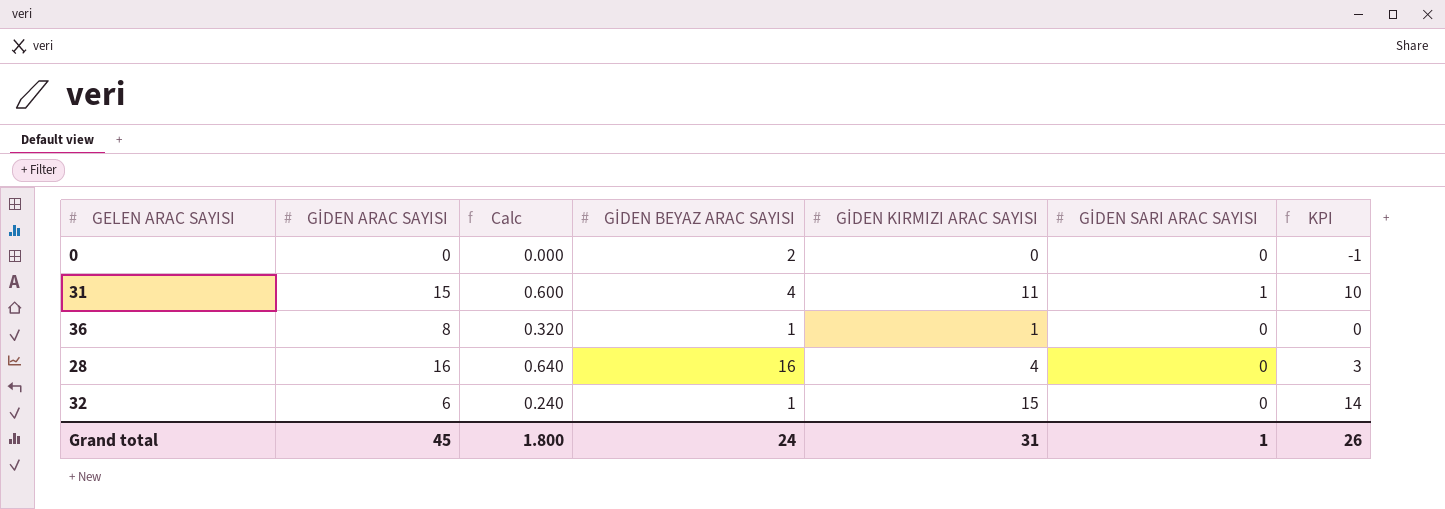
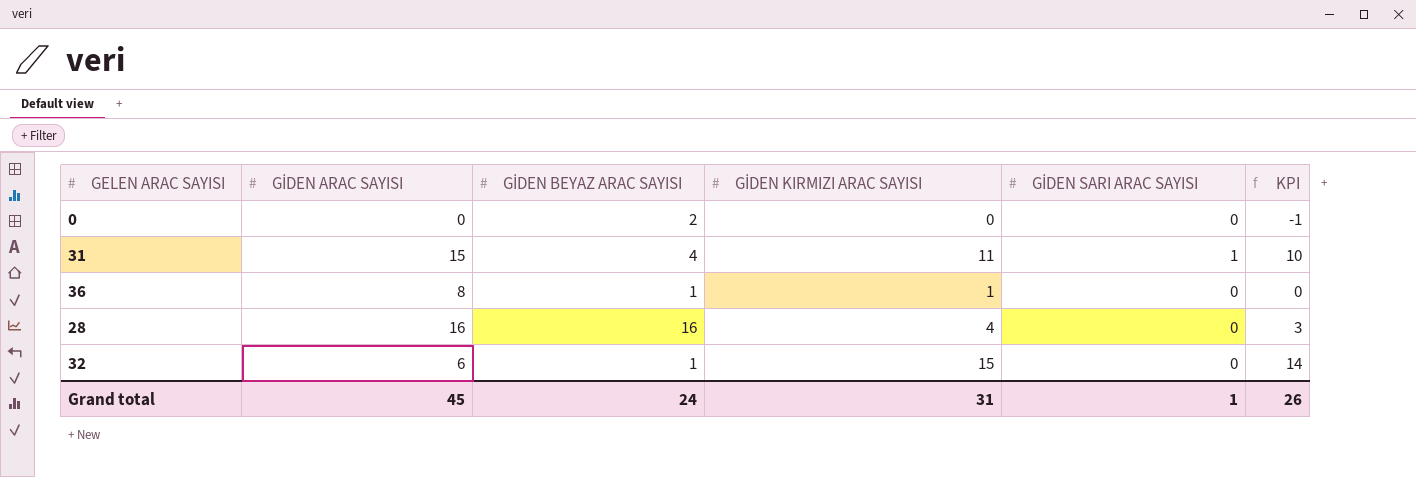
column Calc | formula: [GİDEN ARAC SAYISI] * 0.04 -> none

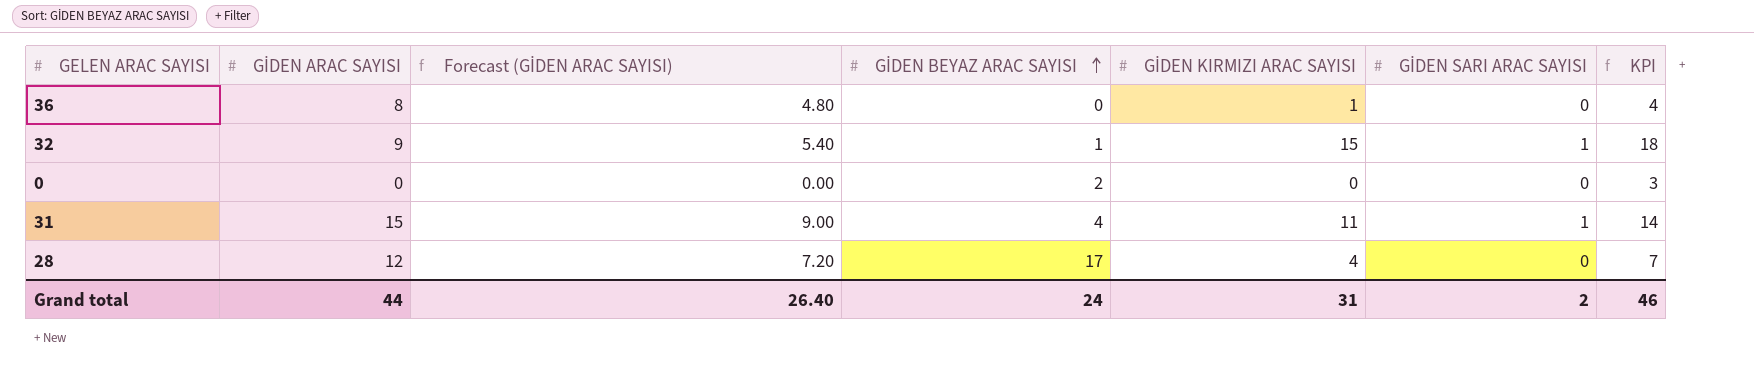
row order: none -> GİDEN BEYAZ ARAC SAYISI ascending
column Forecast (GİDEN ARAC SAYISI) | formula: none -> [GİDEN ARAC SAYISI] * 0.6
column KPI | formula: [GİDEN KIRMIZI ARAC SAYISI] - 1 -> [GİDEN KIRMIZI ARAC SAYISI] + 3
36 | GİDEN BEYAZ ARAC SAYISI: 1 -> 0
32 | GİDEN ARAC SAYISI: 6 -> 9
32 | GİDEN SARI ARAC SAYISI: 0 -> 1
28 | GİDEN ARAC SAYISI: 16 -> 12
28 | GİDEN BEYAZ ARAC SAYISI: 16 -> 17
Grand total | GİDEN ARAC SAYISI: 45 -> 44
Grand total | GİDEN SARI ARAC SAYISI: 1 -> 2
Grand total | KPI: 26 -> 46

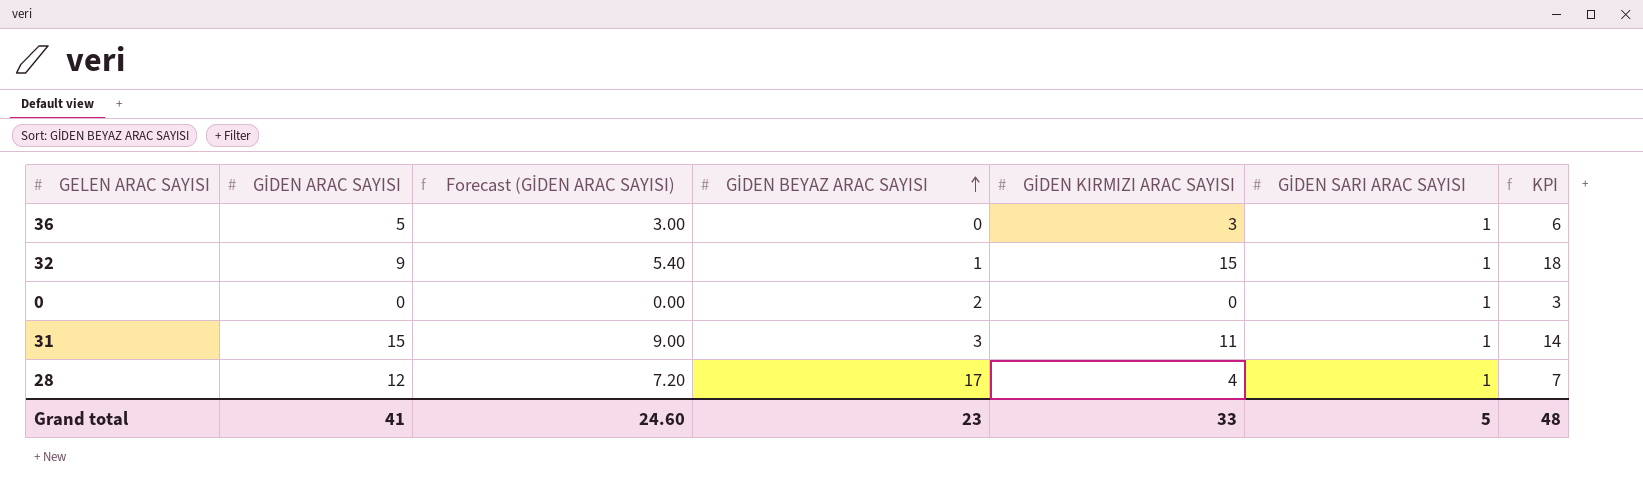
36 | GİDEN ARAC SAYISI: 8 -> 5
36 | Forecast (GİDEN ARAC SAYISI): 4.80 -> 3.00
36 | GİDEN KIRMIZI ARAC SAYISI: 1 -> 3
36 | GİDEN SARI ARAC SAYISI: 0 -> 1
36 | KPI: 4 -> 6
0 | GİDEN SARI ARAC SAYISI: 0 -> 1
31 | GİDEN BEYAZ ARAC SAYISI: 4 -> 3
28 | GİDEN SARI ARAC SAYISI: 0 -> 1
Grand total | GİDEN ARAC SAYISI: 44 -> 41
Grand total | Forecast (GİDEN ARAC SAYISI): 26.40 -> 24.60
Grand total | GİDEN BEYAZ ARAC SAYISI: 24 -> 23
Grand total | GİDEN KIRMIZI ARAC SAYISI: 31 -> 33
Grand total | GİDEN SARI ARAC SAYISI: 2 -> 5
Grand total | KPI: 46 -> 48

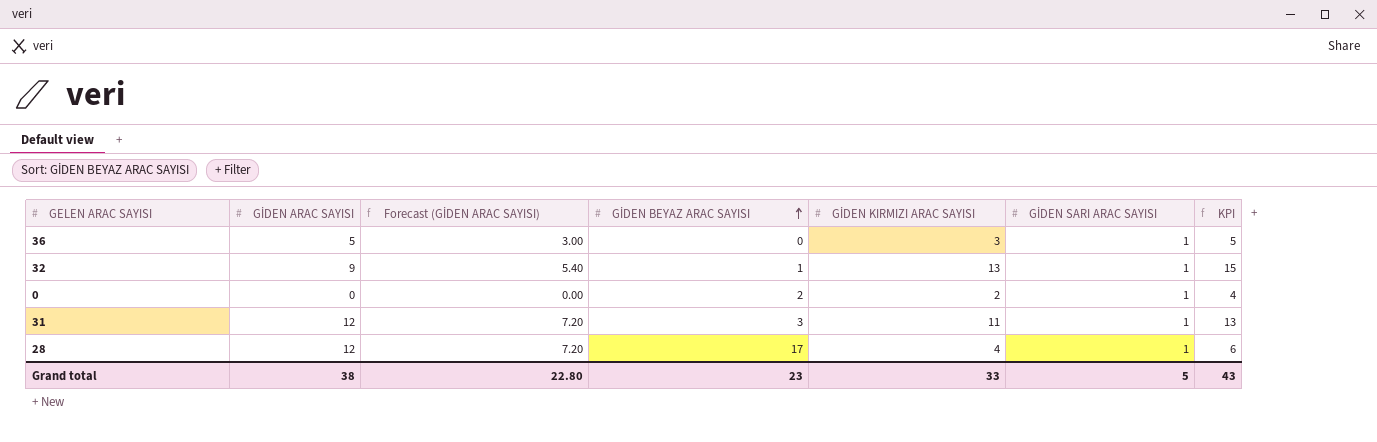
column KPI | formula: [GİDEN KIRMIZI ARAC SAYISI] + 3 -> [GİDEN KIRMIZI ARAC SAYISI] + 2
32 | GİDEN KIRMIZI ARAC SAYISI: 15 -> 13
0 | GİDEN KIRMIZI ARAC SAYISI: 0 -> 2
31 | GİDEN ARAC SAYISI: 15 -> 12
31 | Forecast (GİDEN ARAC SAYISI): 9.00 -> 7.20
Grand total | GİDEN ARAC SAYISI: 41 -> 38
Grand total | Forecast (GİDEN ARAC SAYISI): 24.60 -> 22.80
Grand total | KPI: 48 -> 43

